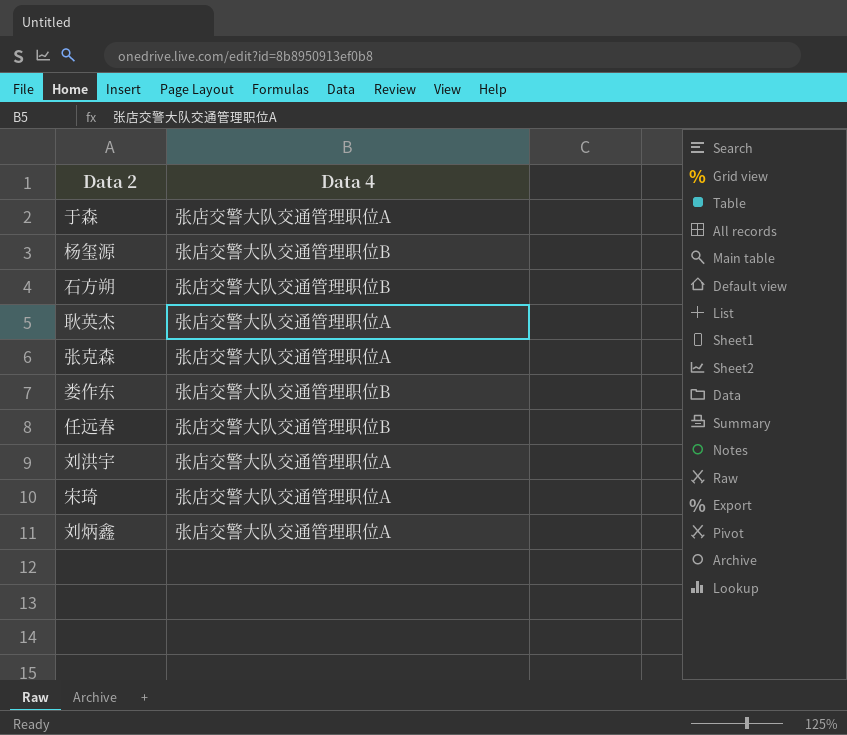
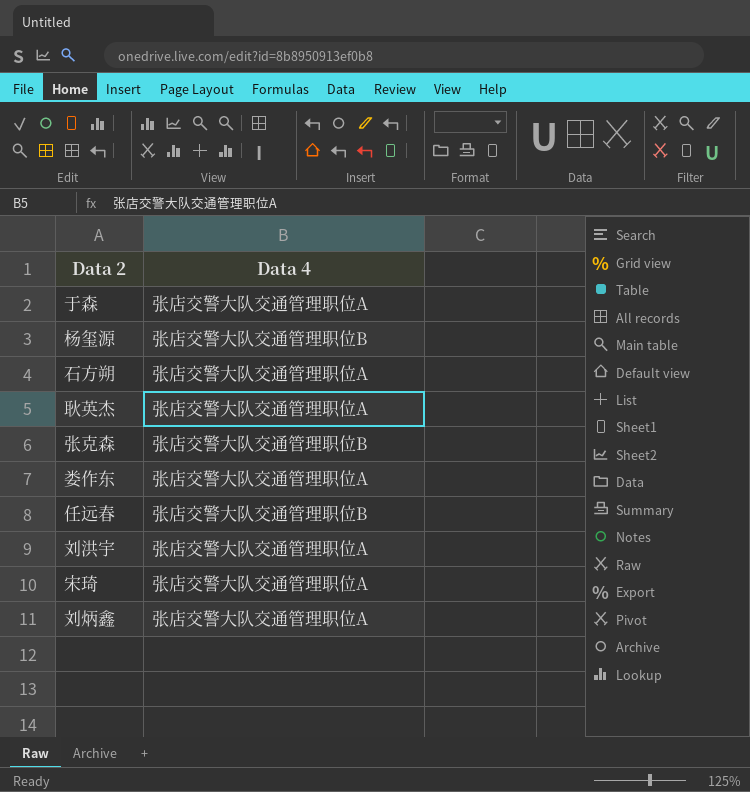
石方朔 | Data 4: 张店交警大队交通管理职位B -> 张店交警大队交通管理职位A
张克森 | Data 4: 张店交警大队交通管理职位A -> 张店交警大队交通管理职位B
娄作东 | Data 4: 张店交警大队交通管理职位B -> 张店交警大队交通管理职位A

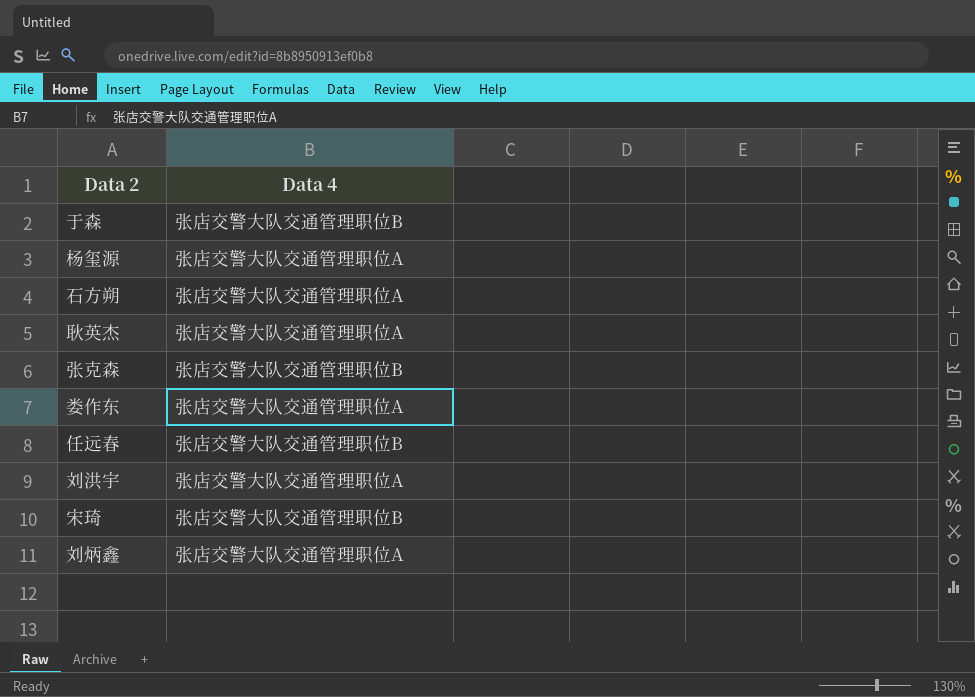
于森 | Data 4: 张店交警大队交通管理职位A -> 张店交警大队交通管理职位B
杨玺源 | Data 4: 张店交警大队交通管理职位B -> 张店交警大队交通管理职位A
宋琦 | Data 4: 张店交警大队交通管理职位A -> 张店交警大队交通管理职位B

